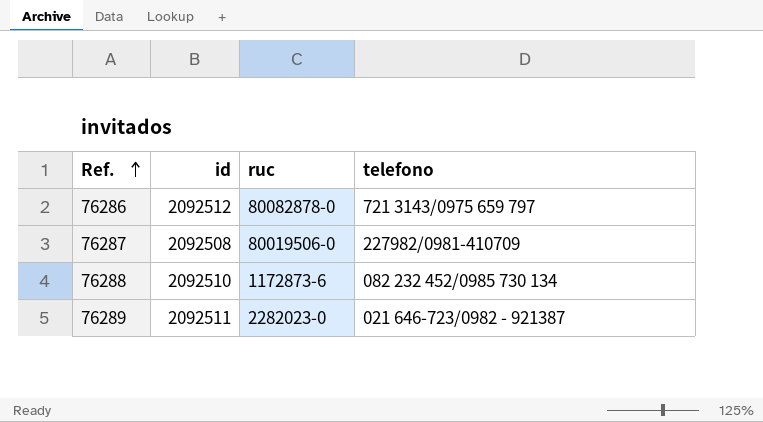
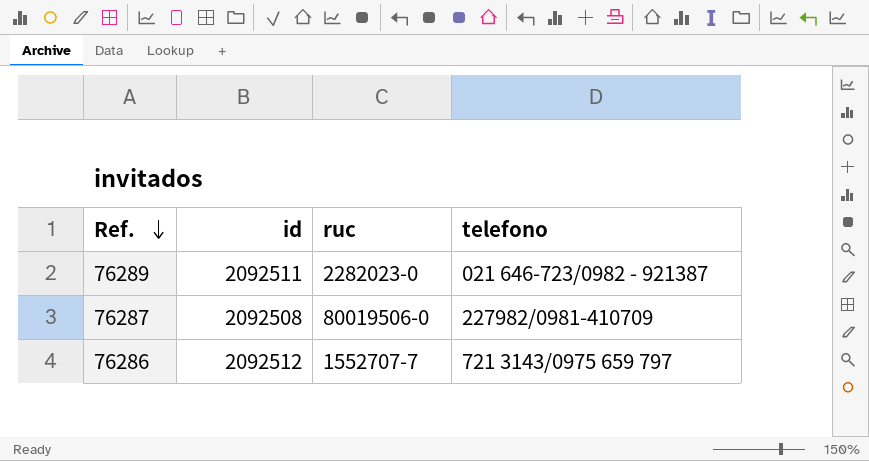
row order: Ref. ascending -> Ref. descending
row 76288: 2092510 | 1172873-6 | 082 232 452/0985 730 134 -> none
76286 | ruc: 80082878-0 -> 1552707-7

